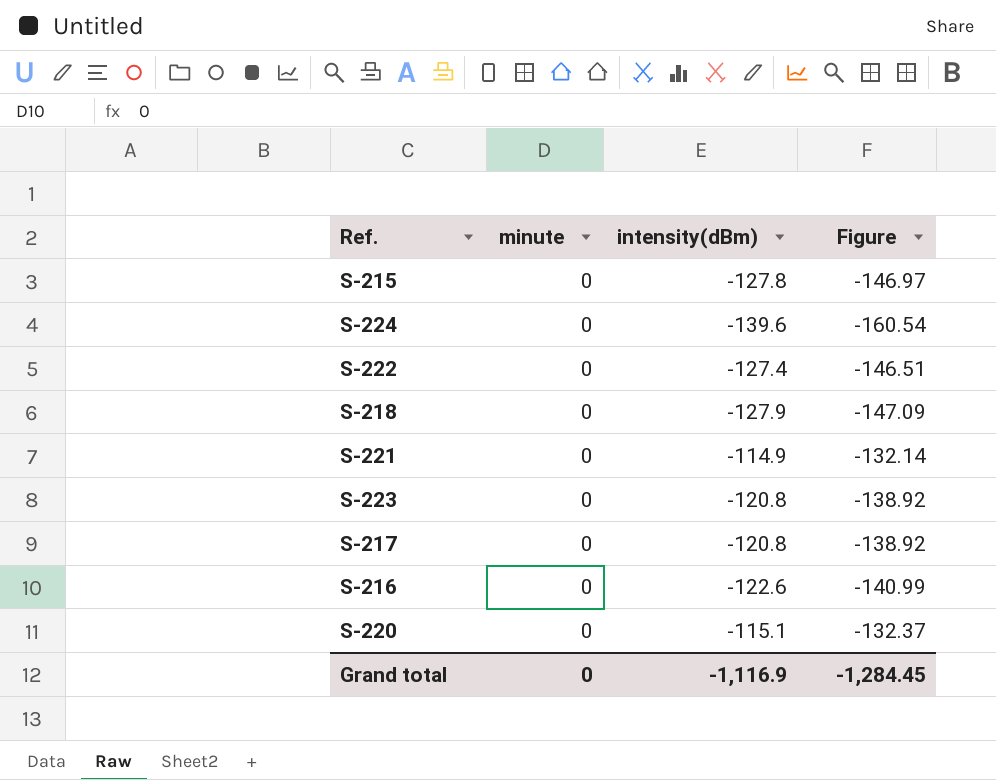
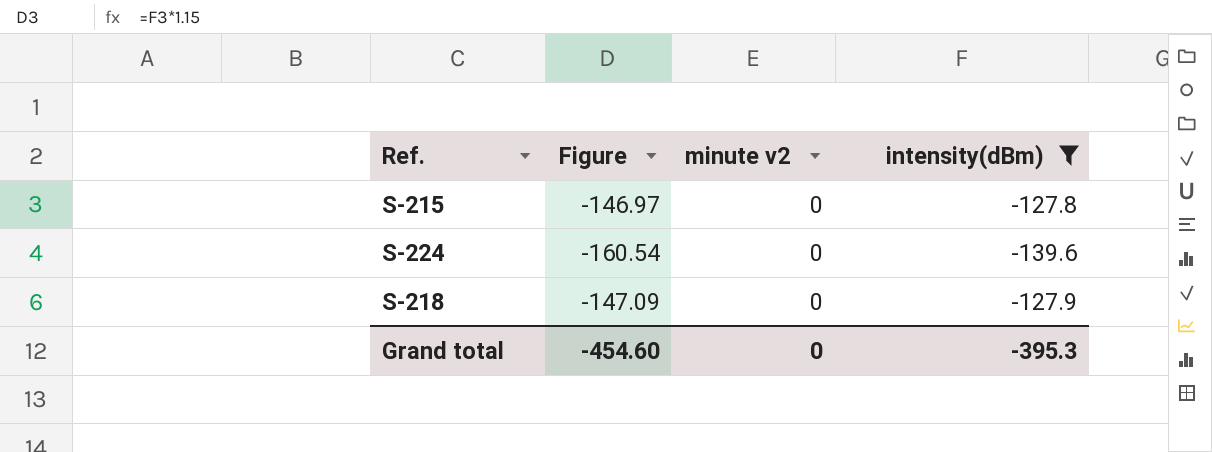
filter: none -> intensity(dBm) <= -127.8
column Figure | position: 4 -> 2
column name: minute -> minute v2
Grand total | Figure: -1,284.45 -> -454.60
Grand total | intensity(dBm): -1,116.9 -> -395.3

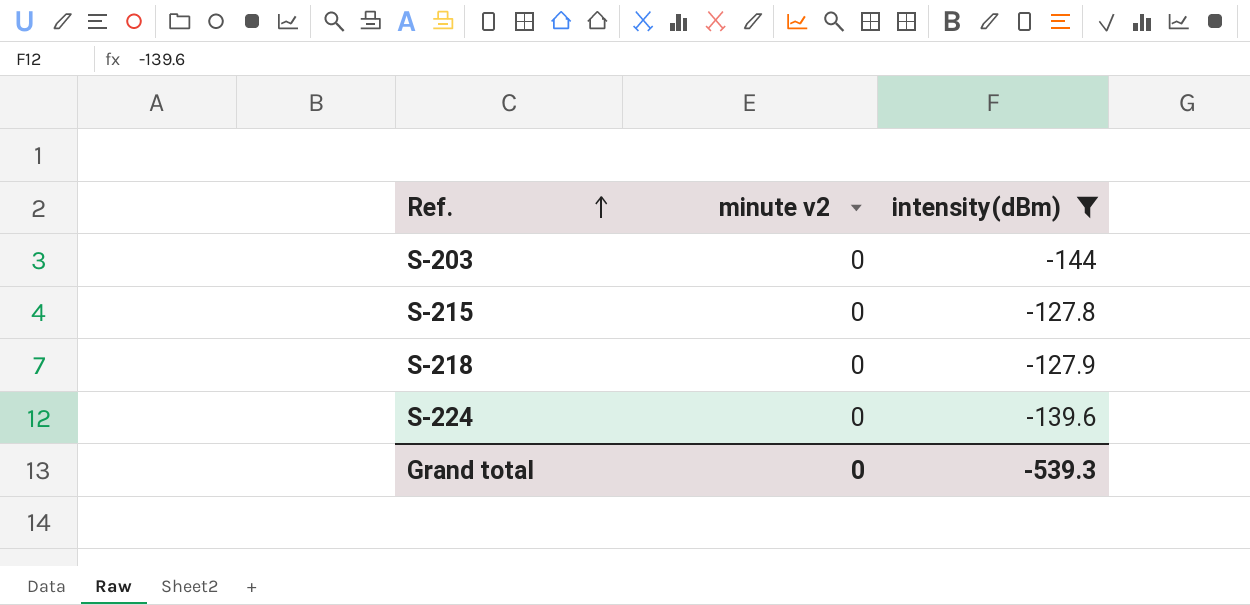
row order: none -> Ref. ascending
column Figure | formula: [intensity(dBm)] * 1.15 -> none
row S-203: none -> 0 | -144
Grand total | intensity(dBm): -395.3 -> -539.3

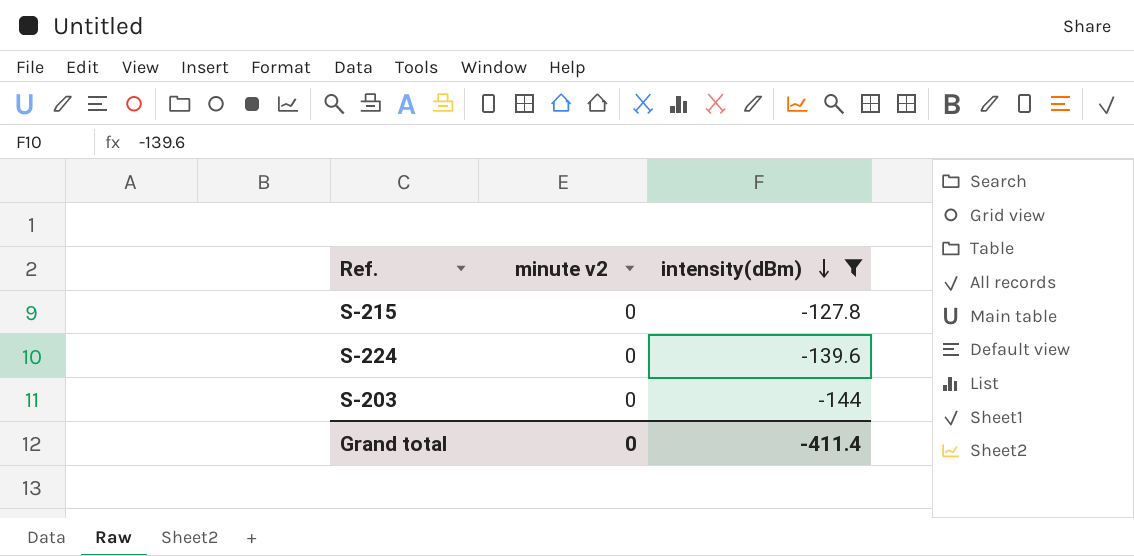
row order: Ref. ascending -> intensity(dBm) descending
row S-218: 0 | -127.9 -> none
Grand total | intensity(dBm): -539.3 -> -411.4

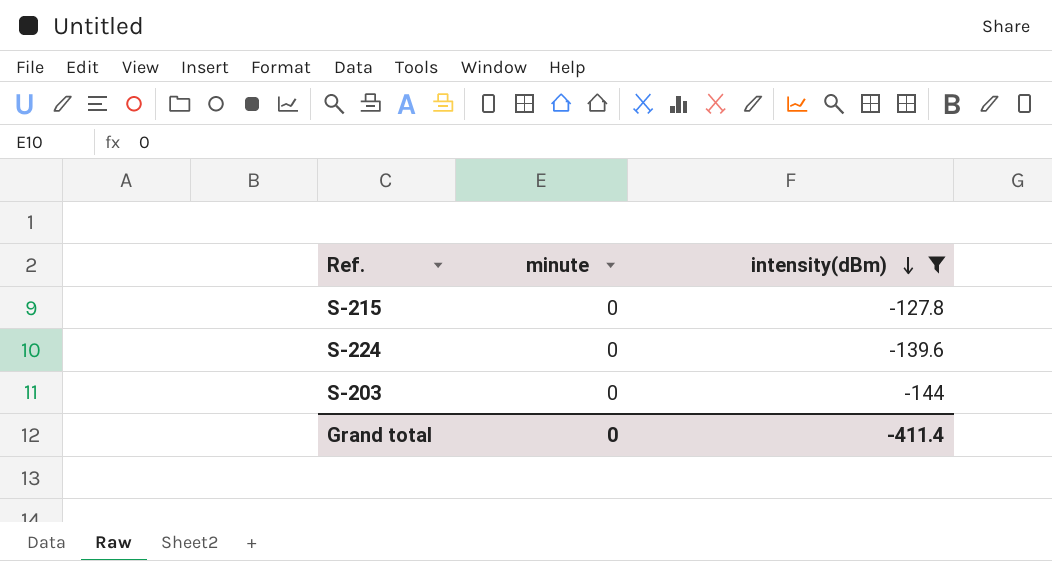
column name: minute v2 -> minute

